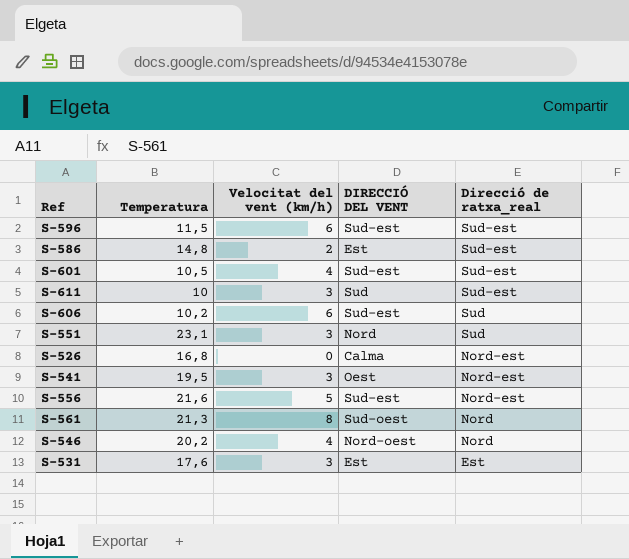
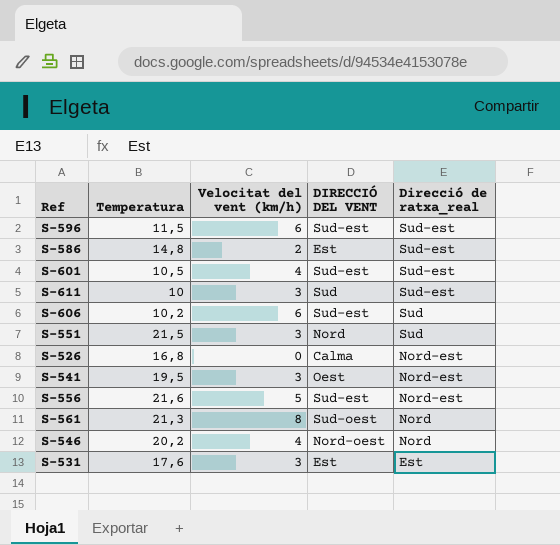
S-551 | Temperatura: 23,1 -> 21,5

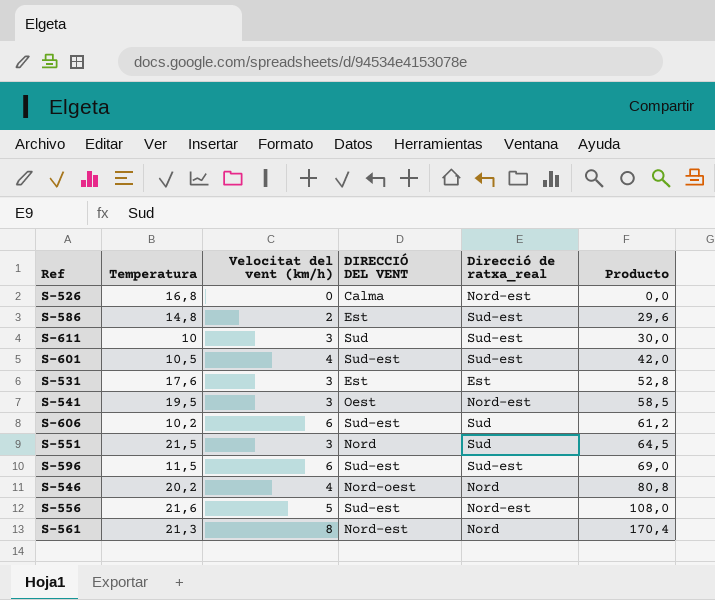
row order: Direcció de ratxa_real descending -> Producto ascending
column Producto | formula: none -> [Temperatura] * [Velocitat del vent (km/h)]
S-561 | DIRECCIÓ DEL VENT: Sud-oest -> Nord-est

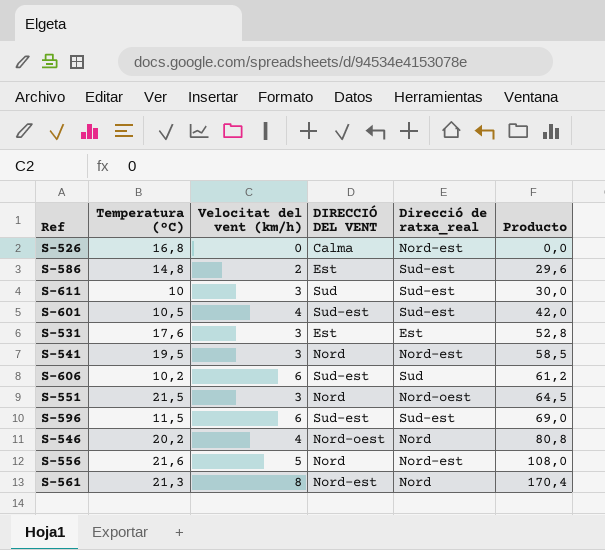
column name: Temperatura -> Temperatura (ºC)
S-541 | DIRECCIÓ DEL VENT: Oest -> Nord
S-551 | Direcció de ratxa_real: Sud -> Nord-oest
S-556 | DIRECCIÓ DEL VENT: Sud-est -> Nord

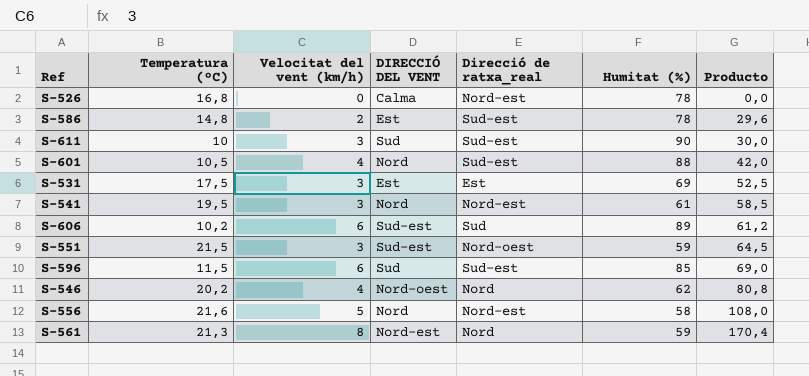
column Humitat (%) | position: none -> 6
S-601 | DIRECCIÓ DEL VENT: Sud-est -> Nord
S-531 | Temperatura (ºC): 17,6 -> 17,5
S-531 | Producto: 52,8 -> 52,5
S-551 | DIRECCIÓ DEL VENT: Nord -> Sud-est
S-596 | DIRECCIÓ DEL VENT: Sud-est -> Sud

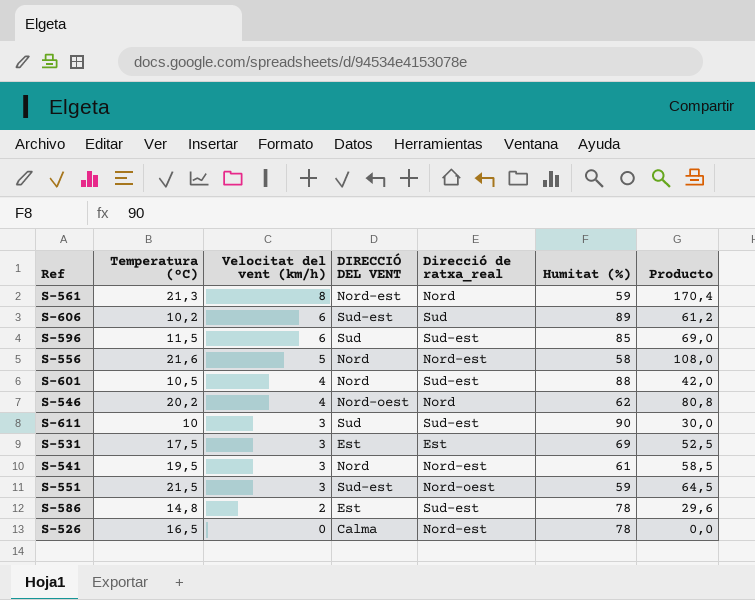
row order: Producto ascending -> Velocitat del vent (km/h) descending
S-526 | Temperatura (ºC): 16,8 -> 16,5

